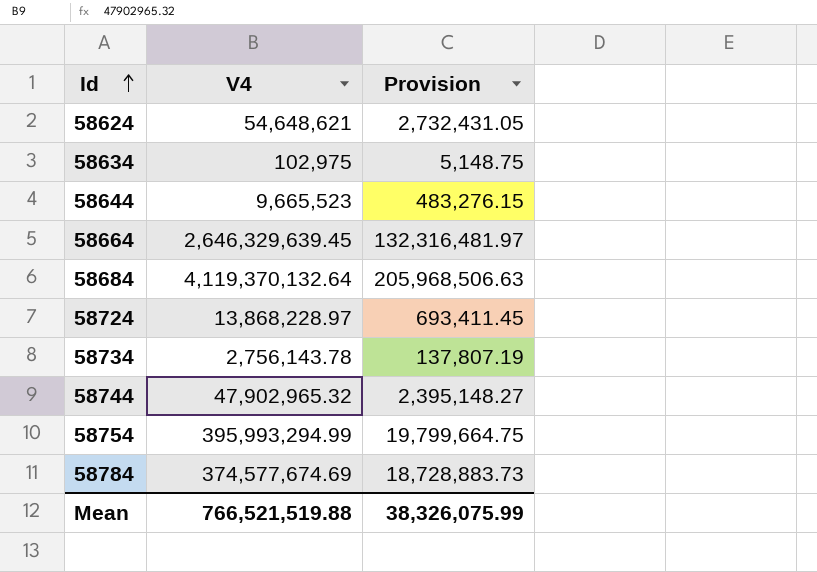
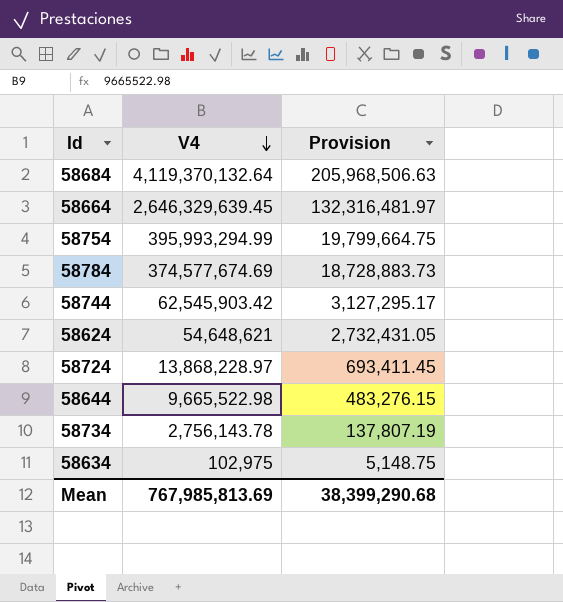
row order: Id ascending -> V4 descending
58744 | V4: 47,902,965.32 -> 62,545,903.42
58744 | Provision: 2,395,148.27 -> 3,127,295.17
58644 | V4: 9,665,523 -> 9,665,522.98
Mean | V4: 766,521,519.88 -> 767,985,813.69
Mean | Provision: 38,326,075.99 -> 38,399,290.68

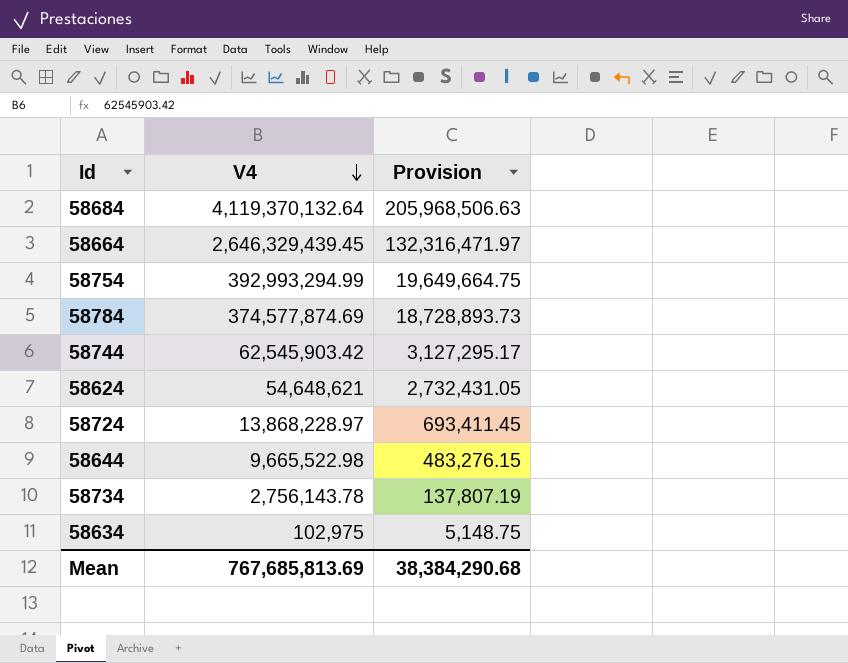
58664 | V4: 2,646,329,639.45 -> 2,646,329,439.45
58664 | Provision: 132,316,481.97 -> 132,316,471.97
58754 | V4: 395,993,294.99 -> 392,993,294.99
58754 | Provision: 19,799,664.75 -> 19,649,664.75
58784 | V4: 374,577,674.69 -> 374,577,874.69
58784 | Provision: 18,728,883.73 -> 18,728,893.73
Mean | V4: 767,985,813.69 -> 767,685,813.69
Mean | Provision: 38,399,290.68 -> 38,384,290.68

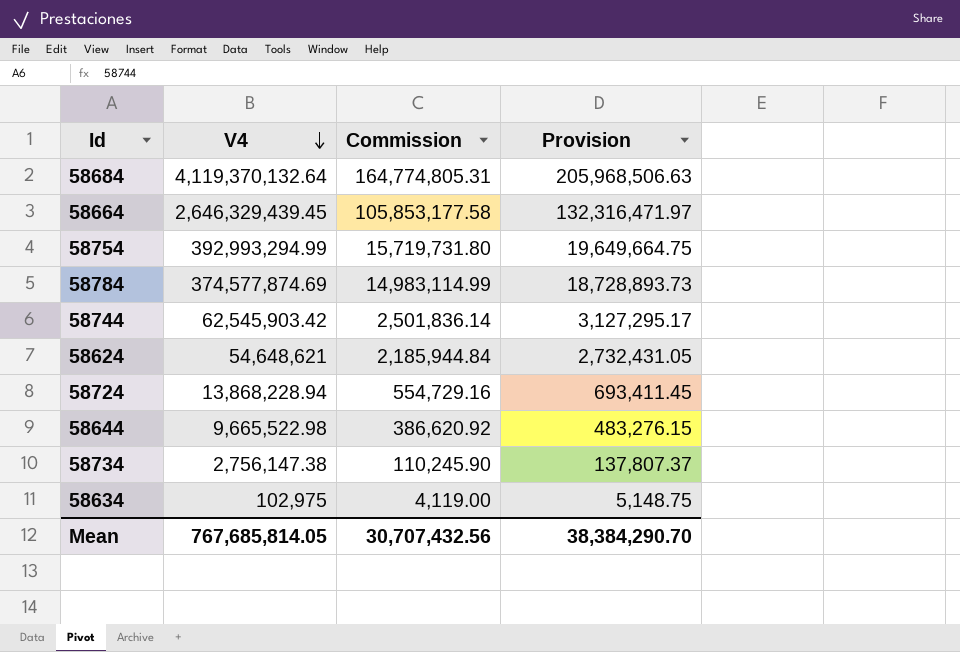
column Commission | formula: none -> [V4] * 0.04
58724 | V4: 13,868,228.97 -> 13,868,228.94
58734 | V4: 2,756,143.78 -> 2,756,147.38
58734 | Provision: 137,807.19 -> 137,807.37
Mean | V4: 767,685,813.69 -> 767,685,814.05
Mean | Provision: 38,384,290.68 -> 38,384,290.70

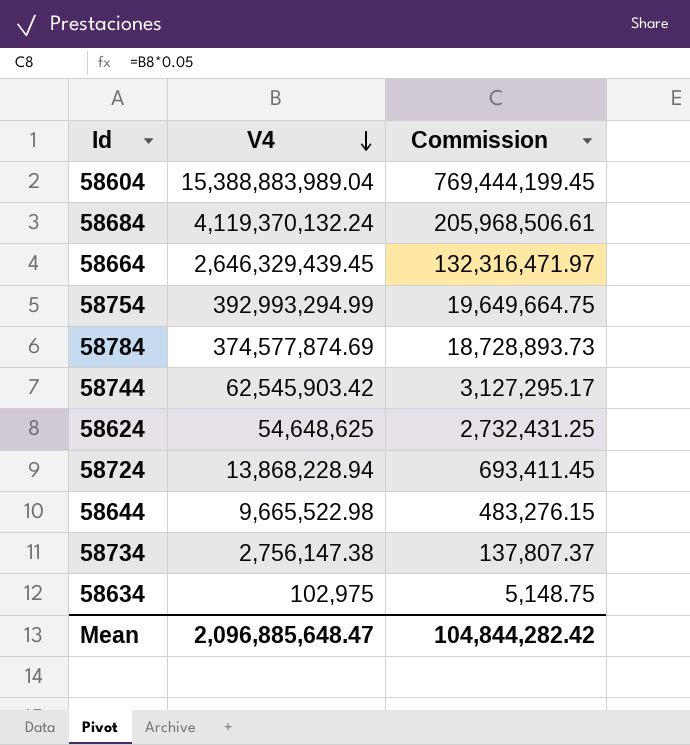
column Provision | formula: [V4] * 0.05 -> none
column Commission | formula: [V4] * 0.04 -> [V4] * 0.05
row 58604: none -> 15,388,883,989.04 | 769,444,199.45
58684 | V4: 4,119,370,132.64 -> 4,119,370,132.24
58624 | V4: 54,648,621 -> 54,648,625
Mean | V4: 767,685,814.05 -> 2,096,885,648.47
Mean | Commission: 30,707,432.56 -> 104,844,282.42

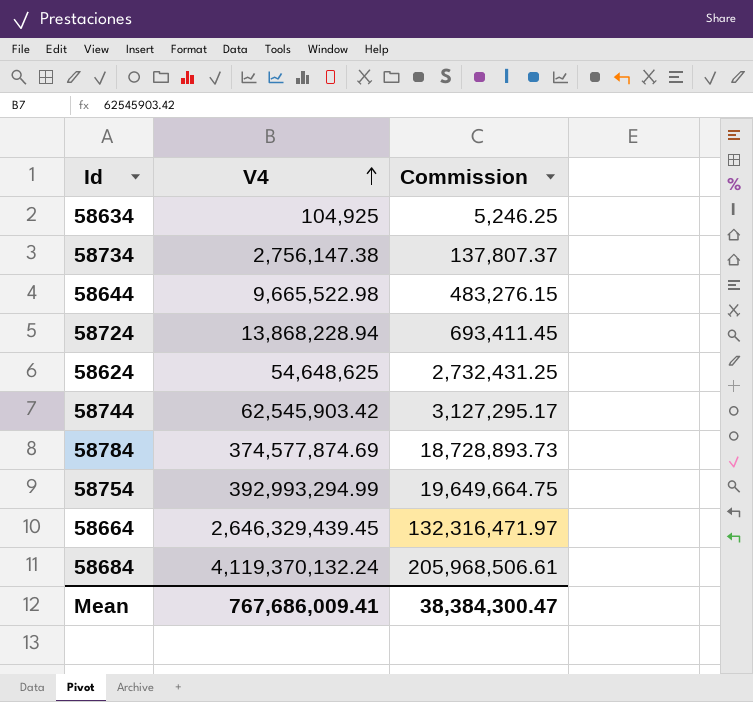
row order: V4 descending -> V4 ascending
row 58604: 15,388,883,989.04 | 769,444,199.45 -> none
58634 | V4: 102,975 -> 104,925
58634 | Commission: 5,148.75 -> 5,246.25
Mean | V4: 2,096,885,648.47 -> 767,686,009.41
Mean | Commission: 104,844,282.42 -> 38,384,300.47

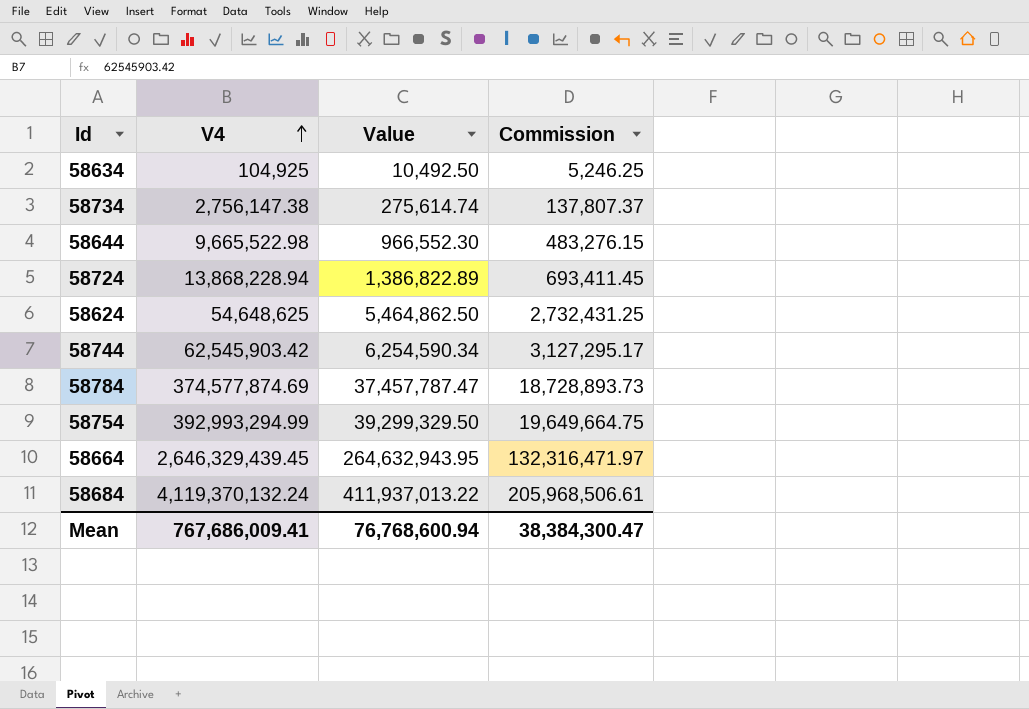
column Value | formula: none -> [V4] * 0.1

